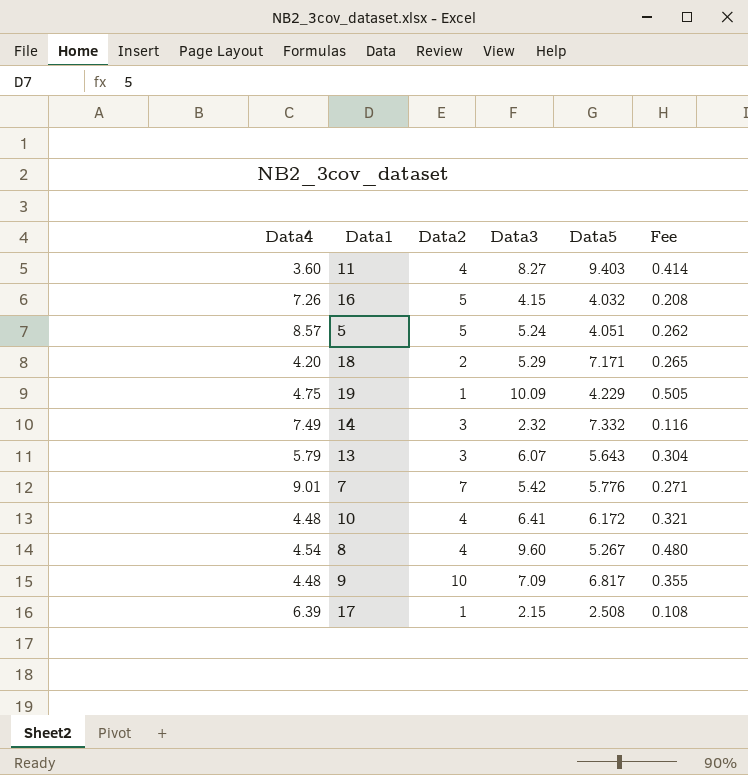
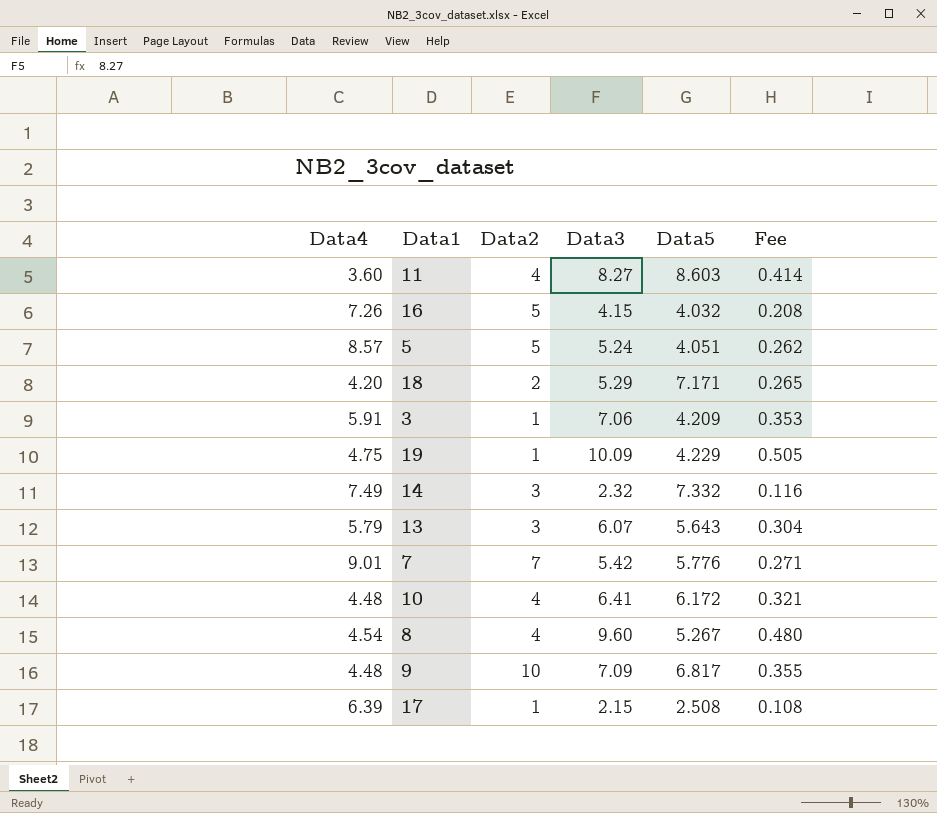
11 | Data5: 9.403 -> 8.603
row 3: none -> 5.91 | 1 | 7.06 | 4.209 | 0.353

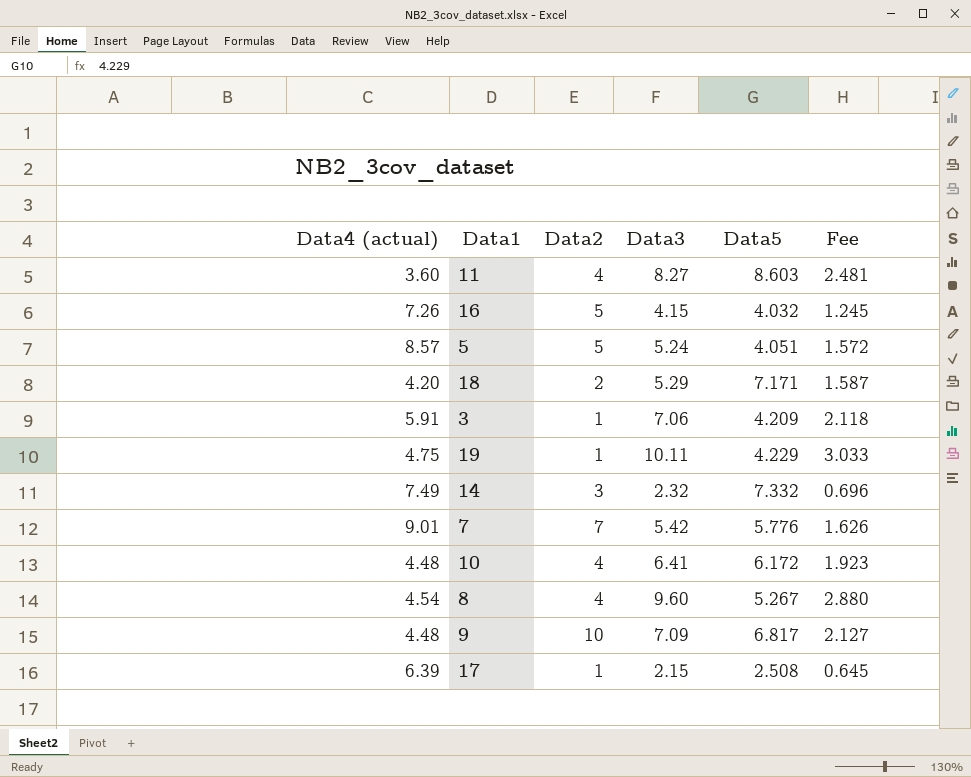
column name: Data4 -> Data4 (actual)
column Fee | formula: [Data3] * 0.05 -> [Data3] * 0.3
row 13: 5.79 | 3 | 6.07 | 5.643 | 0.304 -> none
19 | Data3: 10.09 -> 10.11

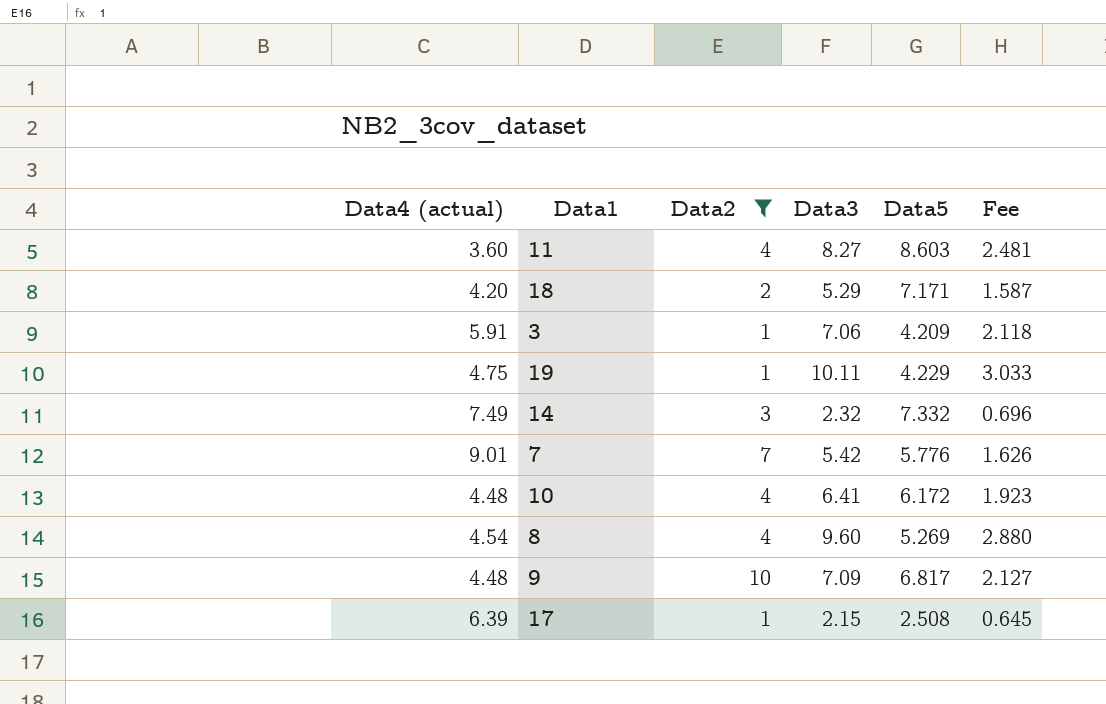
filter: none -> Data2 != 5
8 | Data5: 5.267 -> 5.269

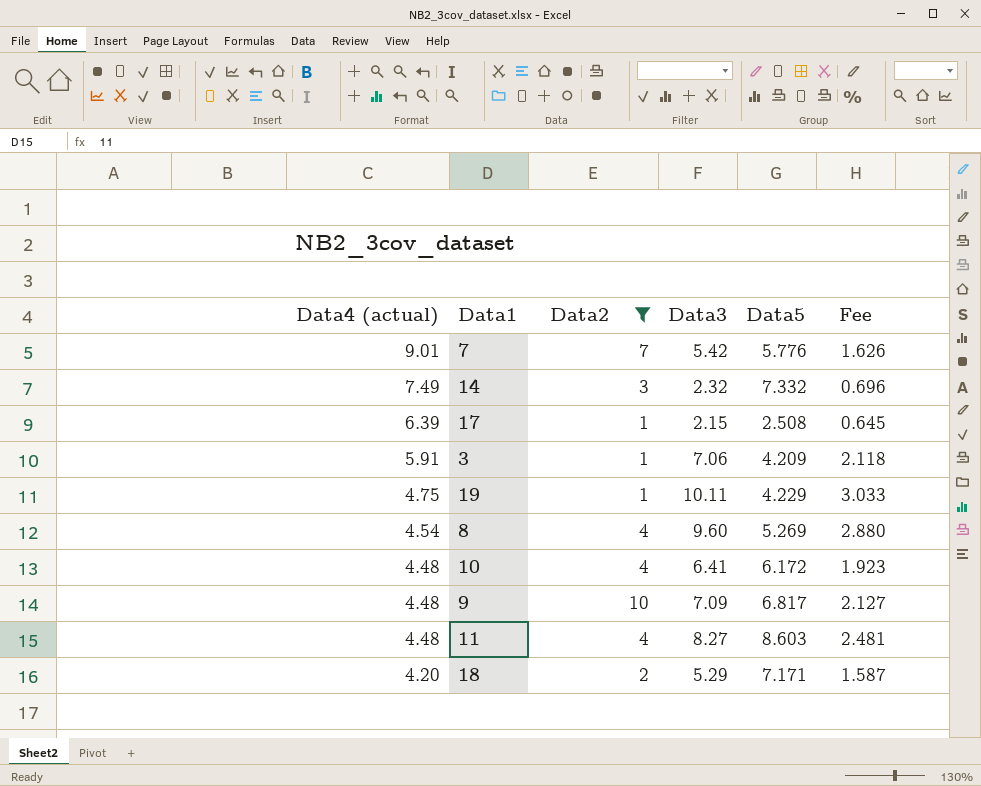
row order: none -> Data4 (actual) descending
11 | Data4 (actual): 3.60 -> 4.48

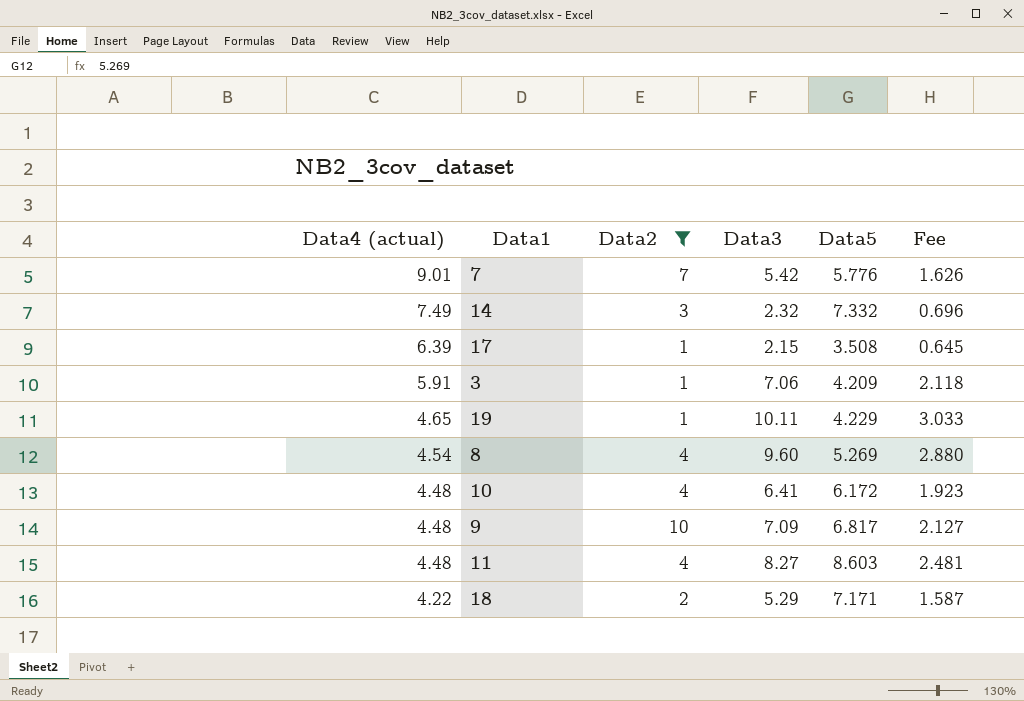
17 | Data5: 2.508 -> 3.508
19 | Data4 (actual): 4.75 -> 4.65
18 | Data4 (actual): 4.20 -> 4.22

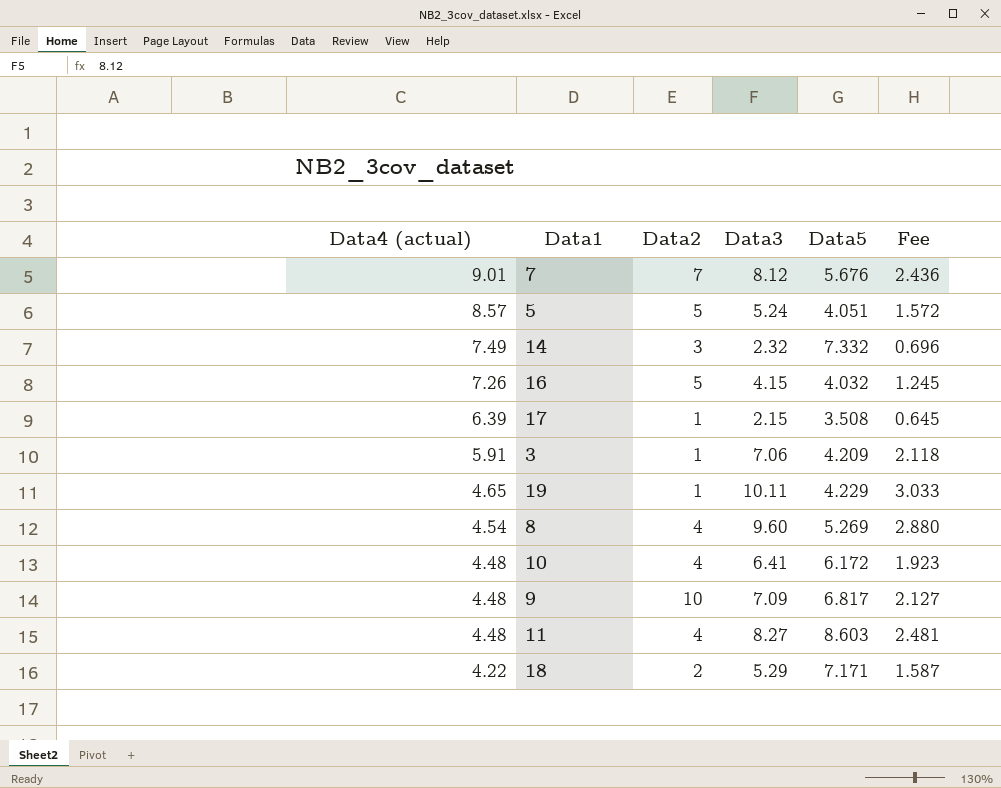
filter: Data2 != 5 -> none
7 | Data3: 5.42 -> 8.12
7 | Data5: 5.776 -> 5.676
7 | Fee: 1.626 -> 2.436

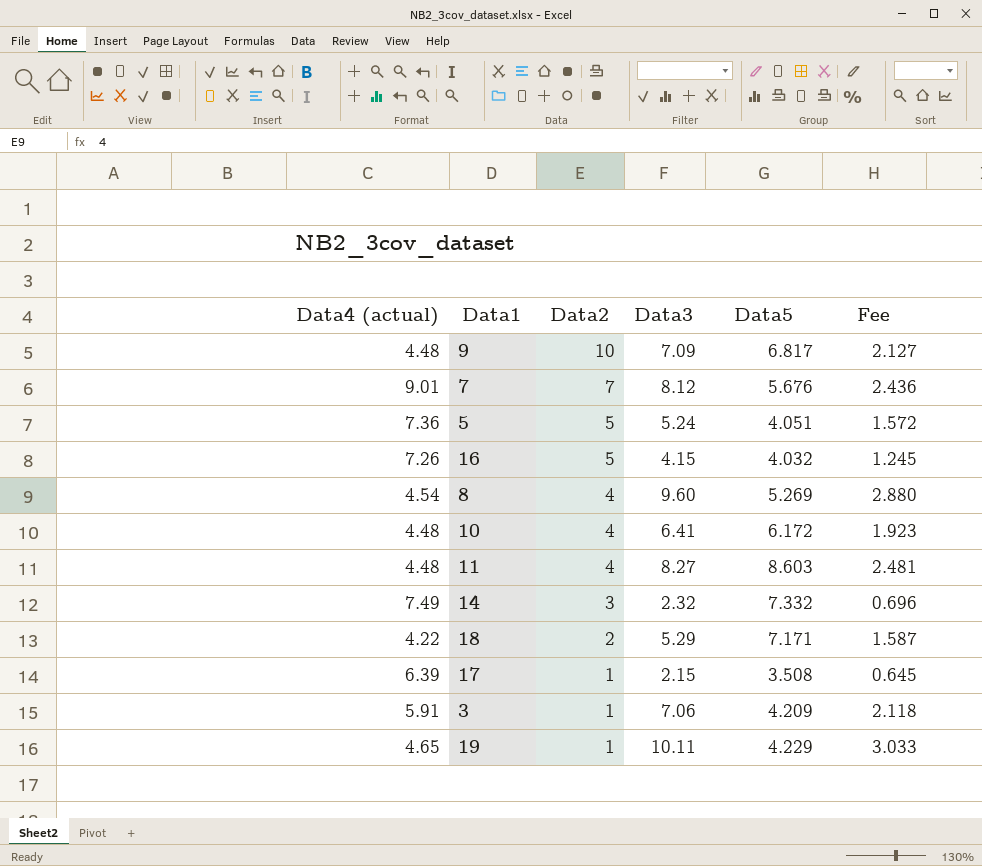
row order: Data4 (actual) descending -> Data2 descending
5 | Data4 (actual): 8.57 -> 7.36

